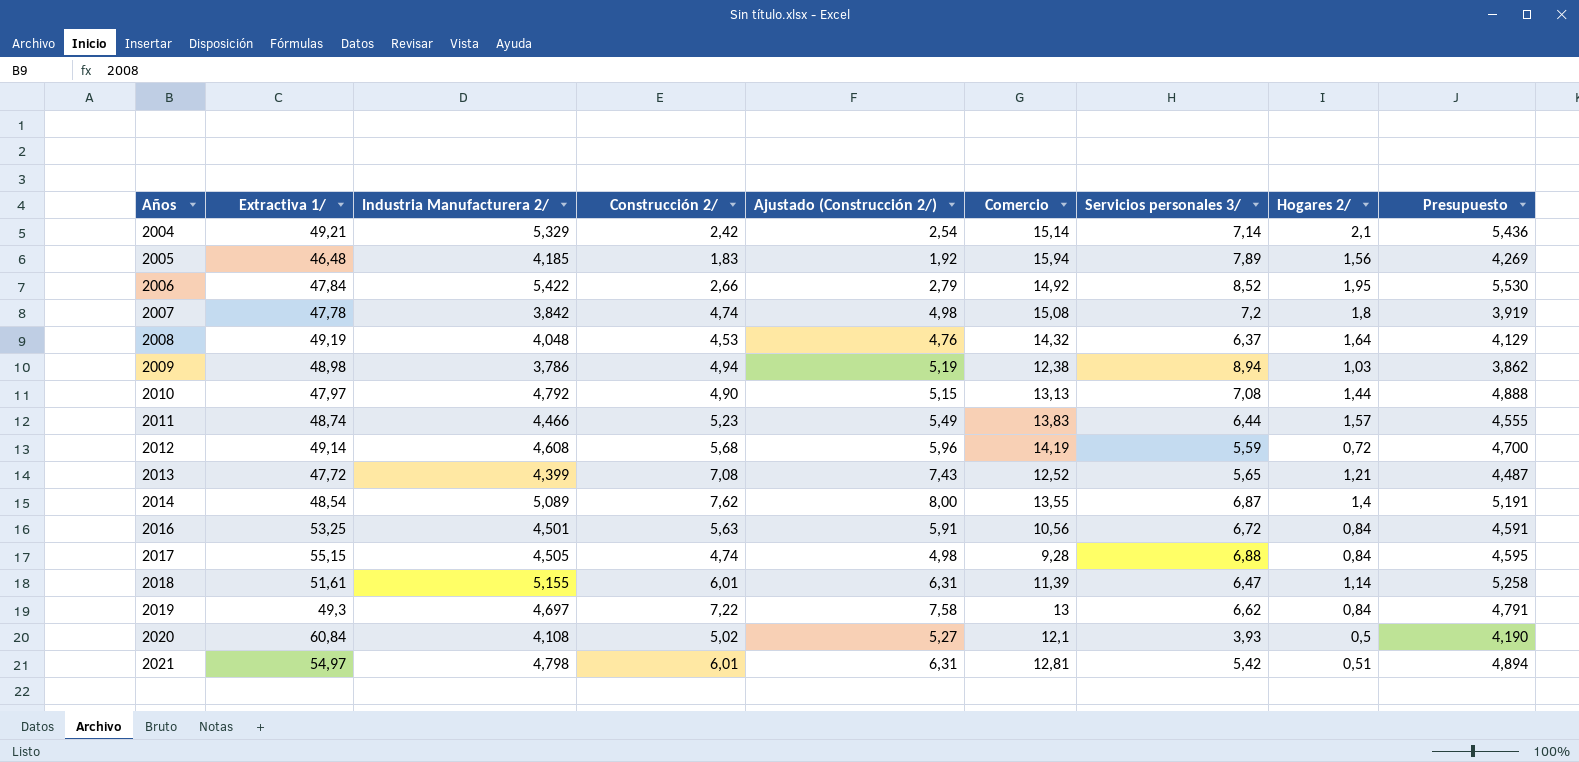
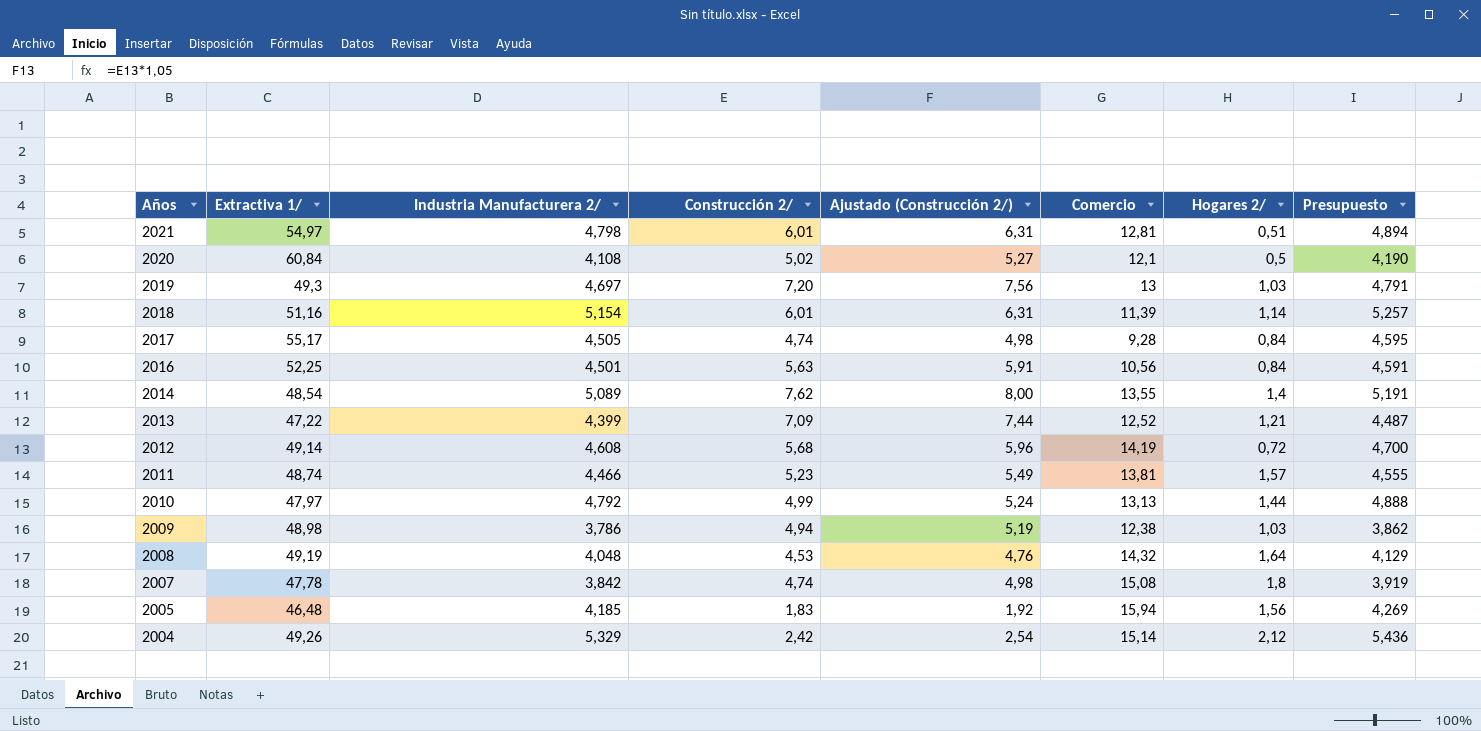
row order: Años ascending -> Años descending
column Servicios personales 3/ | position: 7 -> none
row 2006: 47,84 | 5,422 | 2,66 | 2,79 | 14,92 | 8,52 | 1,95 | 5,530 -> none
2019 | Construcción 2/: 7,22 -> 7,20
2019 | Ajustado (Construcción 2/): 7,58 -> 7,56
2019 | Hogares 2/: 0,84 -> 1,03
2018 | Extractiva 1/: 51,61 -> 51,16
2018 | Industria Manufacturera 2/: 5,155 -> 5,154
2018 | Presupuesto: 5,258 -> 5,257
2017 | Extractiva 1/: 55,15 -> 55,17
2016 | Extractiva 1/: 53,25 -> 52,25
2013 | Extractiva 1/: 47,72 -> 47,22
2013 | Construcción 2/: 7,08 -> 7,09
2013 | Ajustado (Construcción 2/): 7,43 -> 7,44
2011 | Comercio: 13,83 -> 13,81
2010 | Construcción 2/: 4,90 -> 4,99
2010 | Ajustado (Construcción 2/): 5,15 -> 5,24
2004 | Extractiva 1/: 49,21 -> 49,26
2004 | Hogares 2/: 2,1 -> 2,12

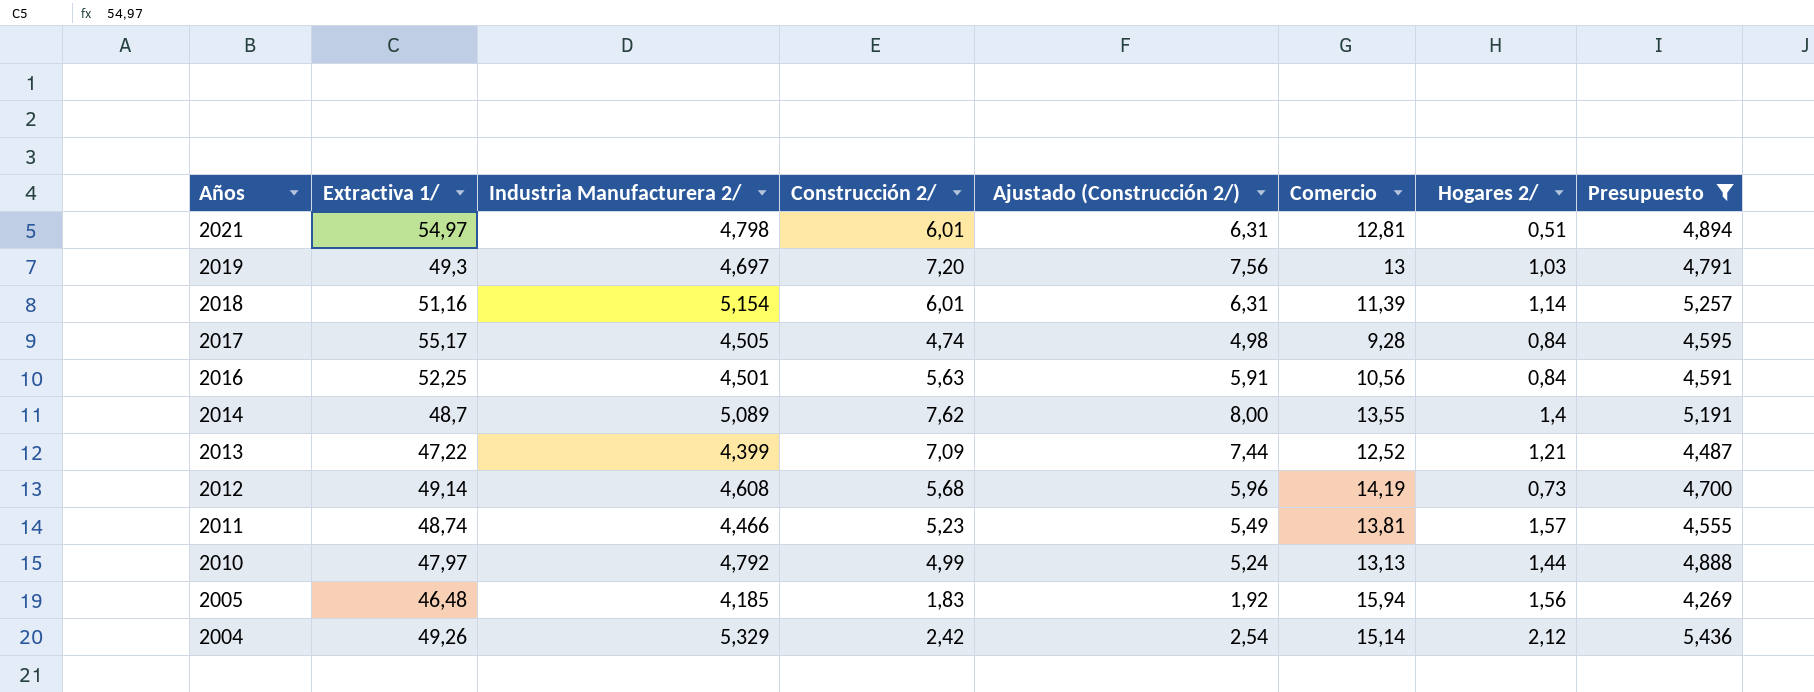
filter: none -> Presupuesto >= 4,269
2014 | Extractiva 1/: 48,54 -> 48,7
2012 | Hogares 2/: 0,72 -> 0,73

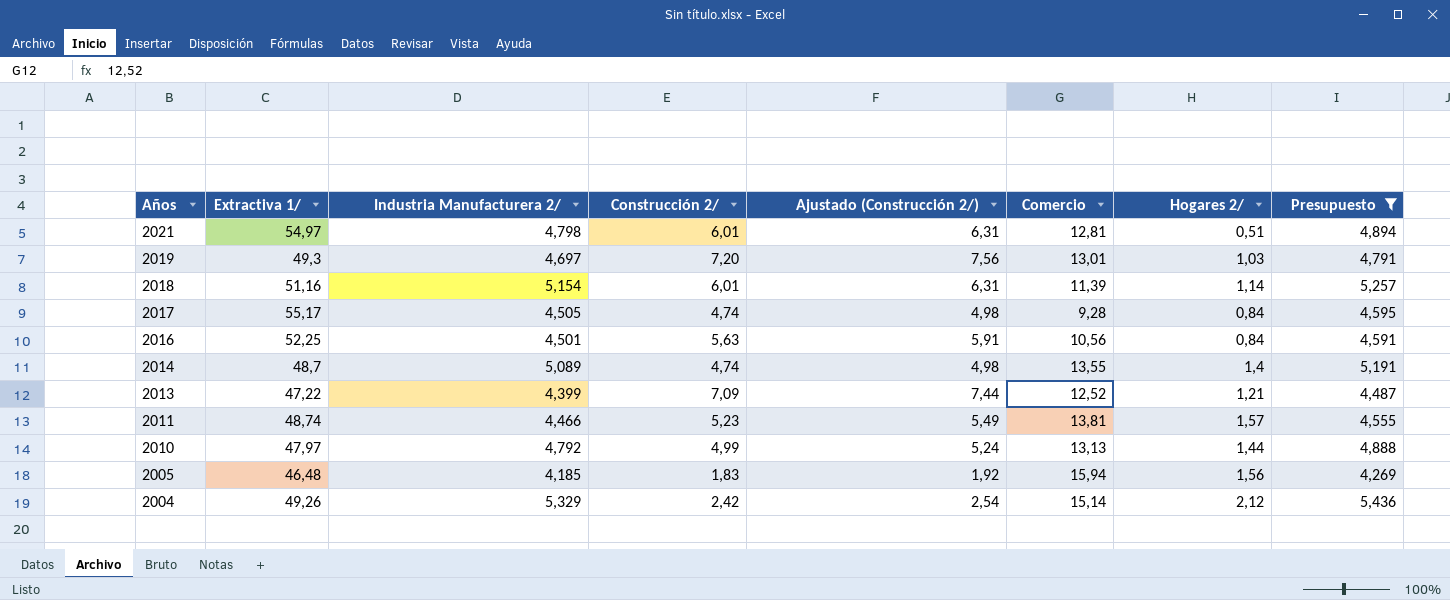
row 2012: 49,14 | 4,608 | 5,68 | 5,96 | 14,19 | 0,73 | 4,700 -> none
2019 | Comercio: 13 -> 13,01
2014 | Construcción 2/: 7,62 -> 4,74
2014 | Ajustado (Construcción 2/): 8,00 -> 4,98

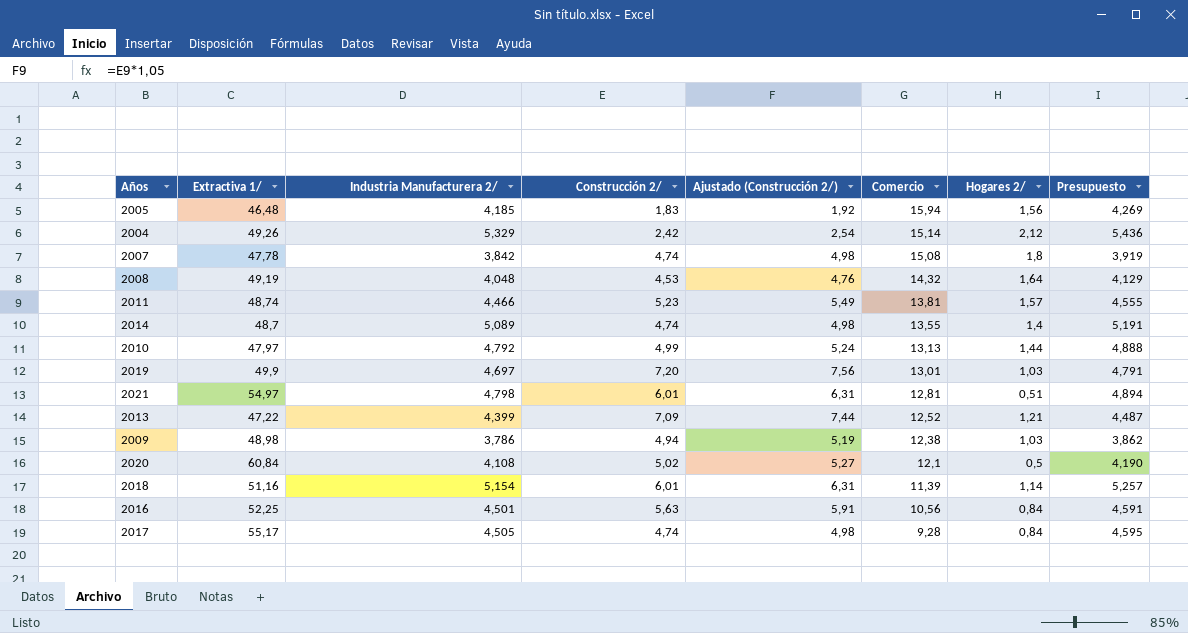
filter: Presupuesto >= 4,269 -> none
row order: Años descending -> Comercio descending
2019 | Extractiva 1/: 49,3 -> 49,9

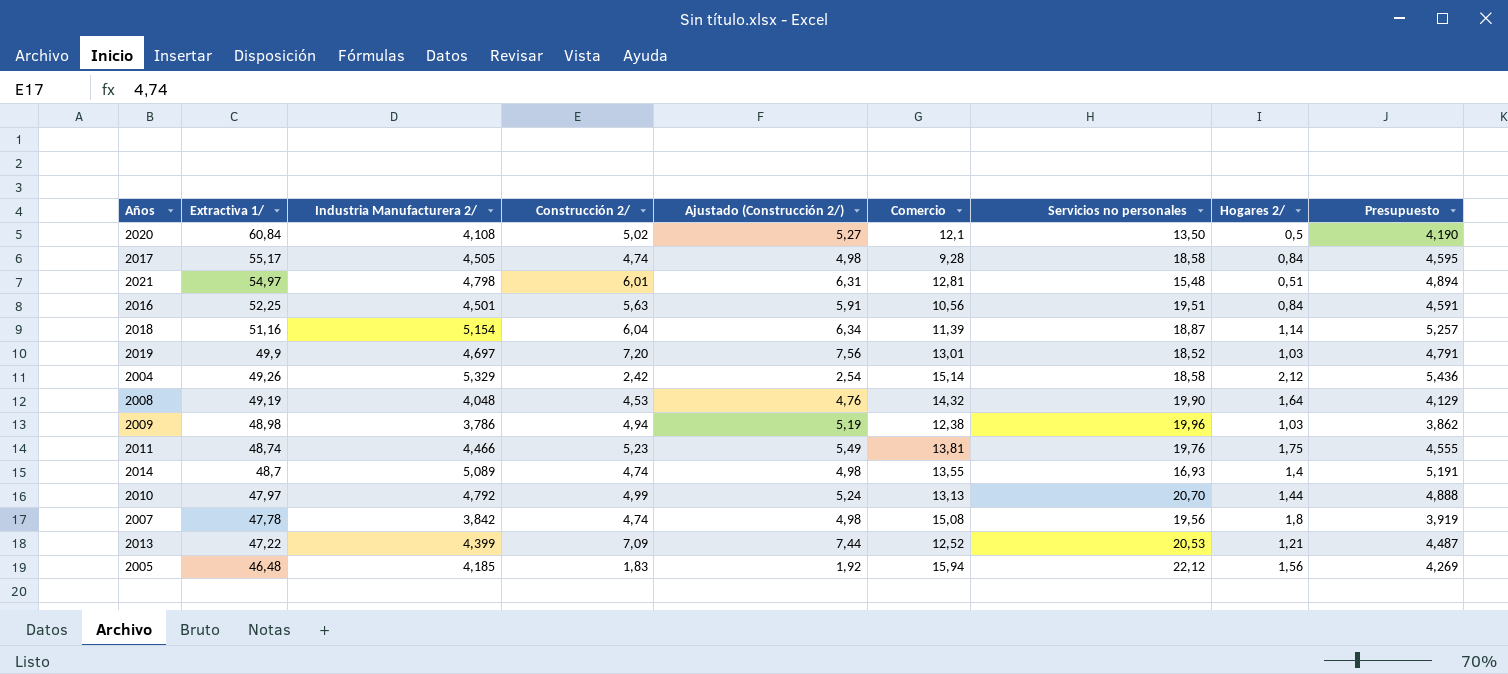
row order: Comercio descending -> Extractiva 1/ descending
column Servicios no personales | position: none -> 7
2018 | Construcción 2/: 6,01 -> 6,04
2018 | Ajustado (Construcción 2/): 6,31 -> 6,34
2011 | Hogares 2/: 1,57 -> 1,75

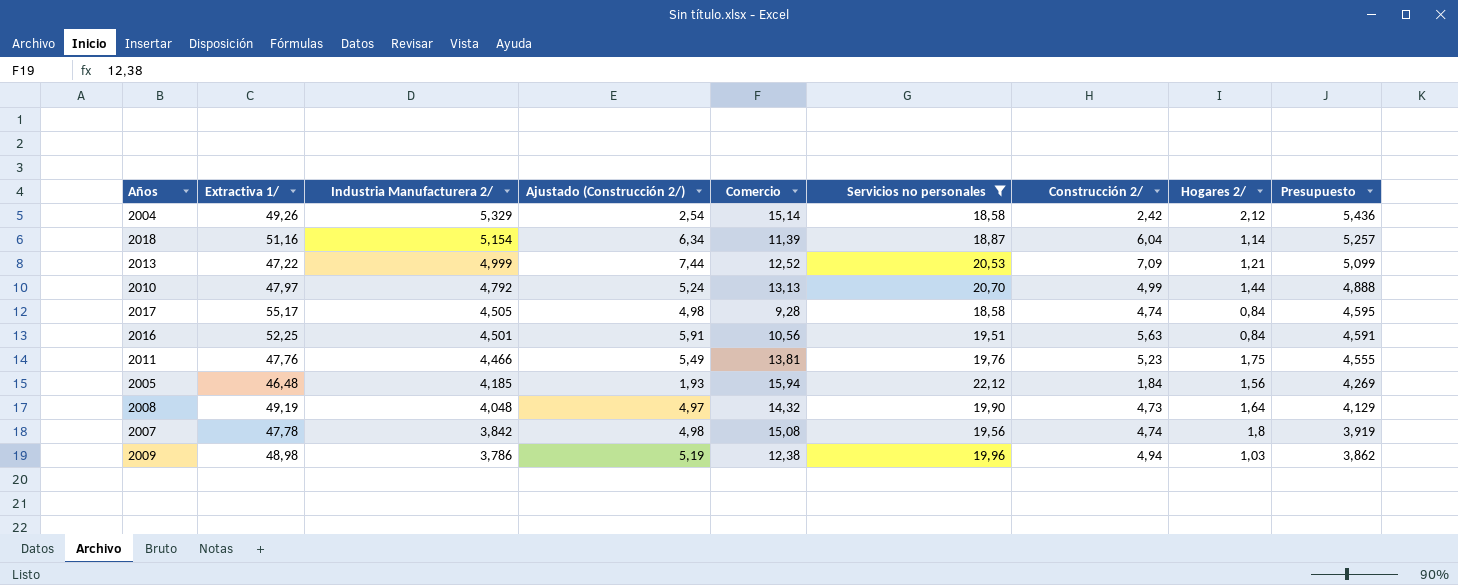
filter: none -> Servicios no personales >= 18,58
row order: Extractiva 1/ descending -> Industria Manufacturera 2/ descending
column Construcción 2/ | position: 4 -> 7
2013 | Industria Manufacturera 2/: 4,399 -> 4,999
2013 | Presupuesto: 4,487 -> 5,099
2011 | Extractiva 1/: 48,74 -> 47,76
2005 | Ajustado (Construcción 2/): 1,92 -> 1,93
2005 | Construcción 2/: 1,83 -> 1,84
2008 | Ajustado (Construcción 2/): 4,76 -> 4,97
2008 | Construcción 2/: 4,53 -> 4,73

